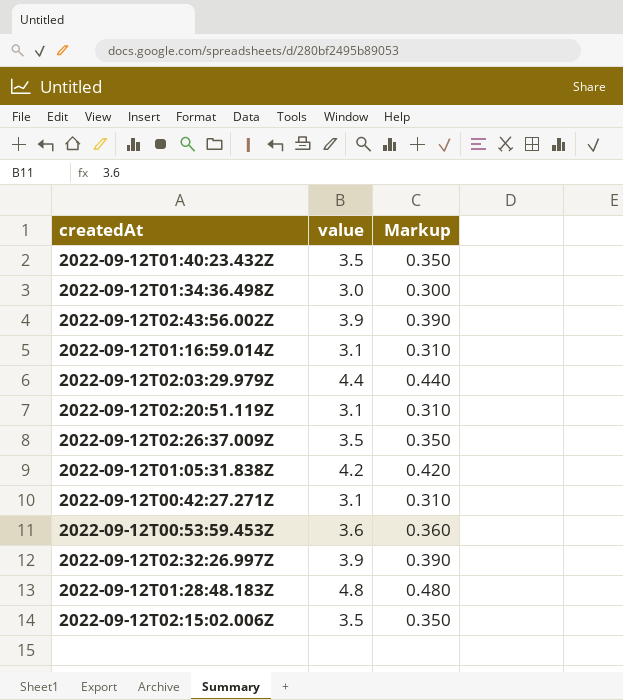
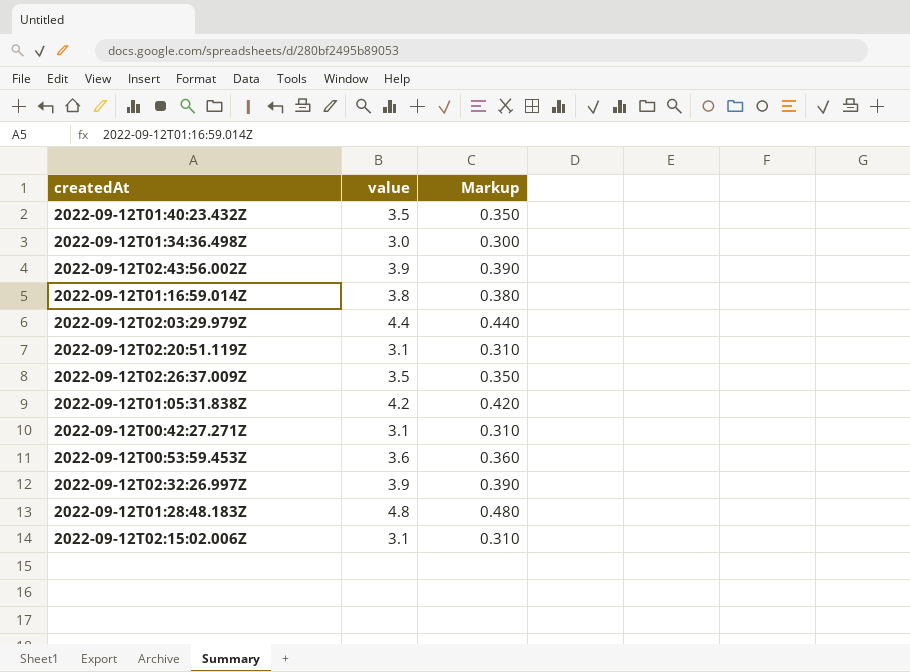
2022-09-12T01:16:59.014Z | value: 3.1 -> 3.8
2022-09-12T01:16:59.014Z | Markup: 0.310 -> 0.380
2022-09-12T02:15:02.006Z | value: 3.5 -> 3.1
2022-09-12T02:15:02.006Z | Markup: 0.350 -> 0.310

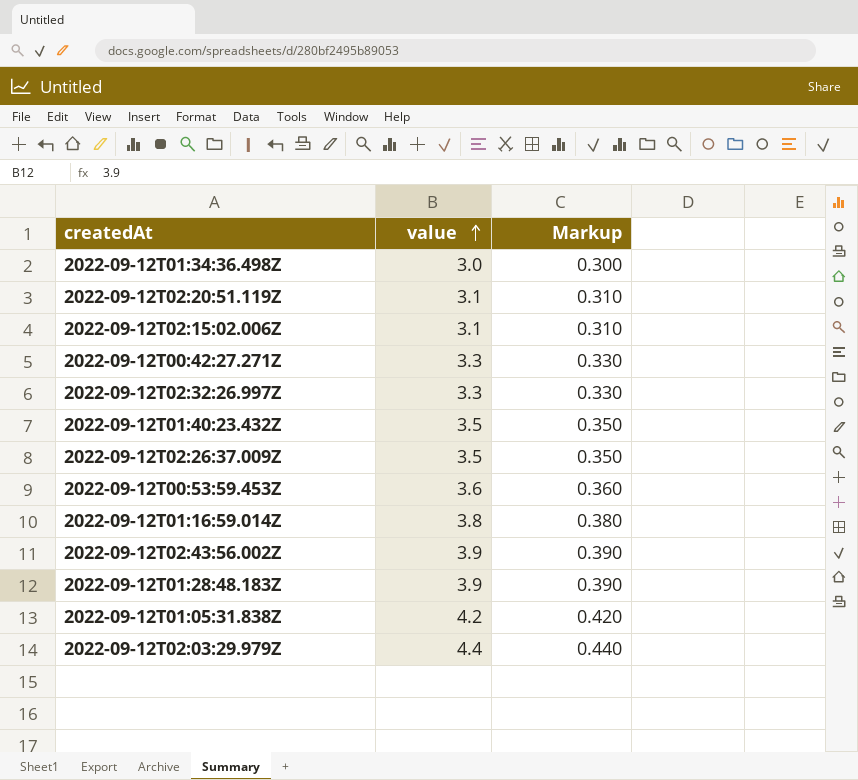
row order: none -> value ascending
2022-09-12T00:42:27.271Z | value: 3.1 -> 3.3
2022-09-12T00:42:27.271Z | Markup: 0.310 -> 0.330
2022-09-12T02:32:26.997Z | value: 3.9 -> 3.3
2022-09-12T02:32:26.997Z | Markup: 0.390 -> 0.330
2022-09-12T01:28:48.183Z | value: 4.8 -> 3.9
2022-09-12T01:28:48.183Z | Markup: 0.480 -> 0.390

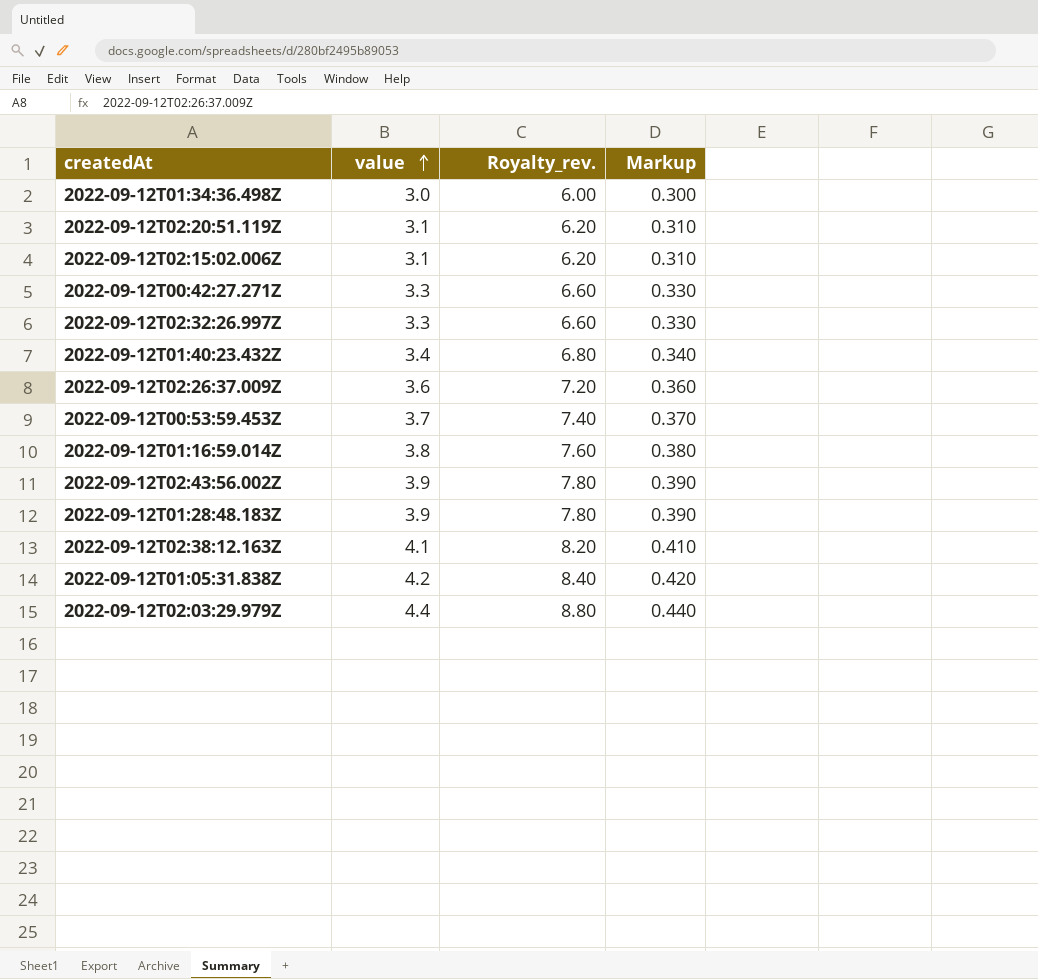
column Royalty_rev. | formula: none -> [value] * 2
2022-09-12T01:40:23.432Z | value: 3.5 -> 3.4
2022-09-12T01:40:23.432Z | Markup: 0.350 -> 0.340
2022-09-12T02:26:37.009Z | value: 3.5 -> 3.6
2022-09-12T02:26:37.009Z | Markup: 0.350 -> 0.360
2022-09-12T00:53:59.453Z | value: 3.6 -> 3.7
2022-09-12T00:53:59.453Z | Markup: 0.360 -> 0.370
row 2022-09-12T02:38:12.163Z: none -> 4.1 | 8.20 | 0.410

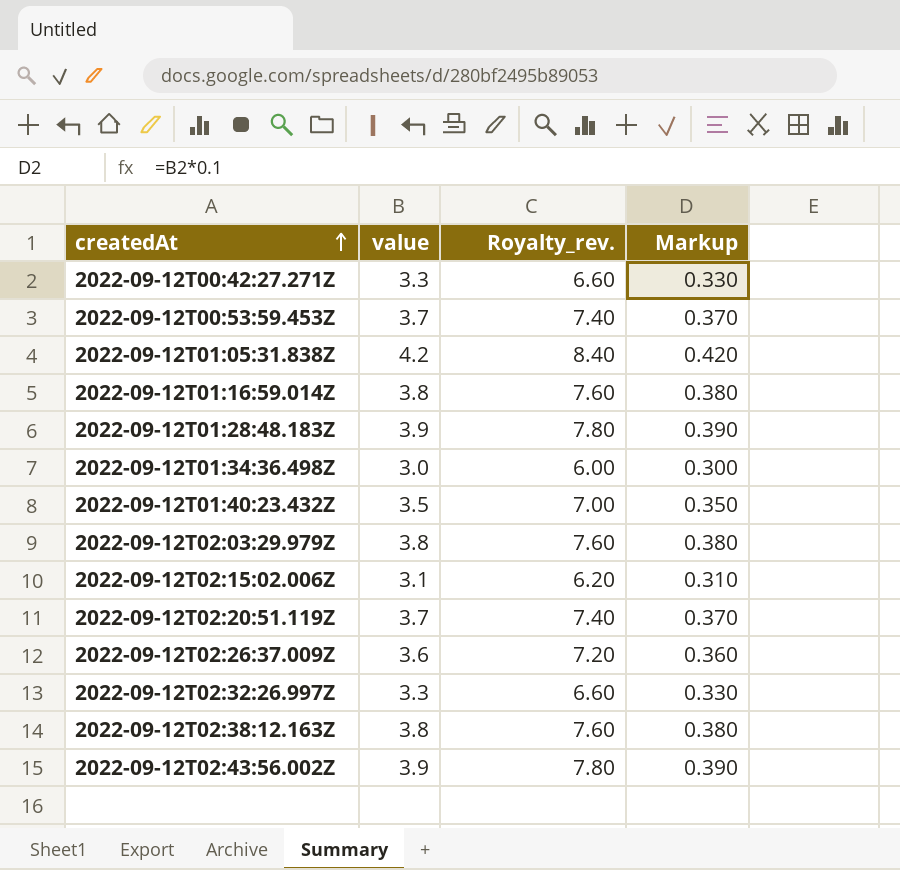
row order: value ascending -> createdAt ascending
2022-09-12T01:40:23.432Z | value: 3.4 -> 3.5
2022-09-12T01:40:23.432Z | Royalty_rev.: 6.80 -> 7.00
2022-09-12T01:40:23.432Z | Markup: 0.340 -> 0.350
2022-09-12T02:03:29.979Z | value: 4.4 -> 3.8
2022-09-12T02:03:29.979Z | Royalty_rev.: 8.80 -> 7.60
2022-09-12T02:03:29.979Z | Markup: 0.440 -> 0.380
2022-09-12T02:20:51.119Z | value: 3.1 -> 3.7
2022-09-12T02:20:51.119Z | Royalty_rev.: 6.20 -> 7.40
2022-09-12T02:20:51.119Z | Markup: 0.310 -> 0.370
2022-09-12T02:38:12.163Z | value: 4.1 -> 3.8
2022-09-12T02:38:12.163Z | Royalty_rev.: 8.20 -> 7.60
2022-09-12T02:38:12.163Z | Markup: 0.410 -> 0.380

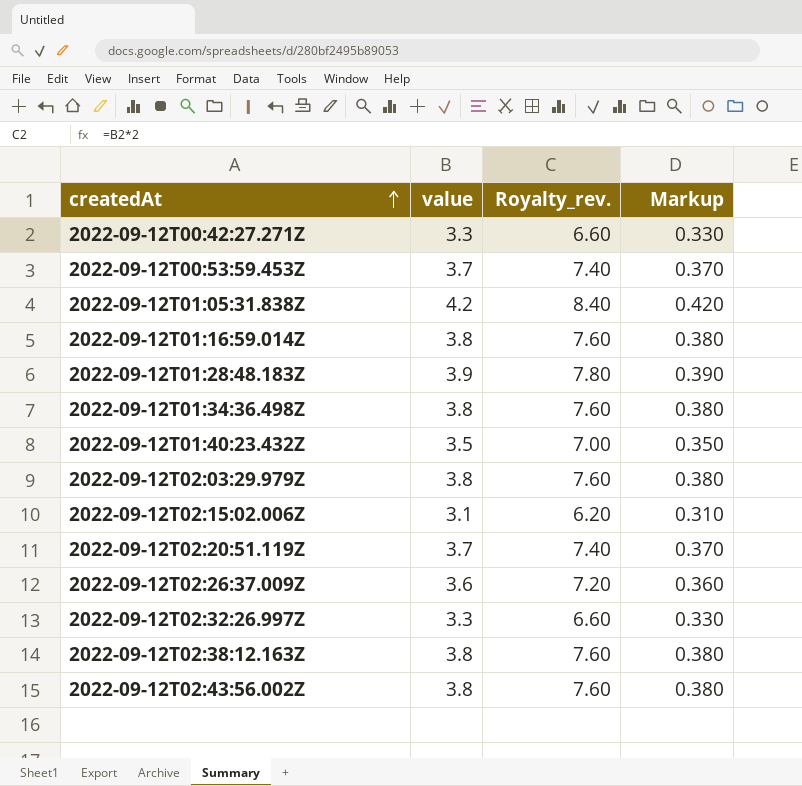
2022-09-12T01:34:36.498Z | value: 3.0 -> 3.8
2022-09-12T01:34:36.498Z | Royalty_rev.: 6.00 -> 7.60
2022-09-12T01:34:36.498Z | Markup: 0.300 -> 0.380
2022-09-12T02:43:56.002Z | value: 3.9 -> 3.8
2022-09-12T02:43:56.002Z | Royalty_rev.: 7.80 -> 7.60
2022-09-12T02:43:56.002Z | Markup: 0.390 -> 0.380

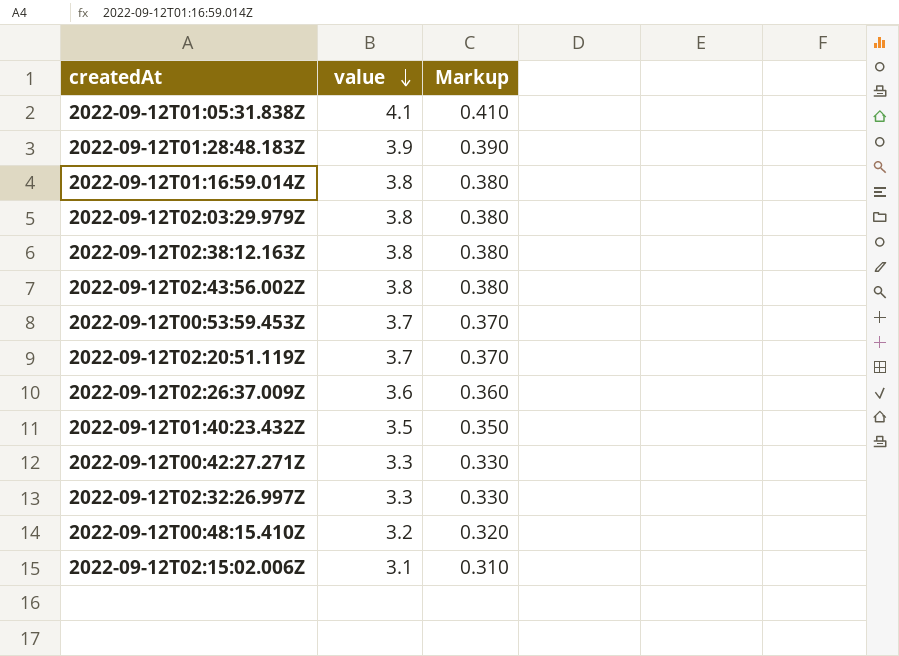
row order: createdAt ascending -> value descending
column Royalty_rev. | formula: [value] * 2 -> none
row 2022-09-12T01:34:36.498Z: 3.8 | 7.60 | 0.380 -> none
2022-09-12T01:05:31.838Z | value: 4.2 -> 4.1
2022-09-12T01:05:31.838Z | Markup: 0.420 -> 0.410
row 2022-09-12T00:48:15.410Z: none -> 3.2 | 0.320

